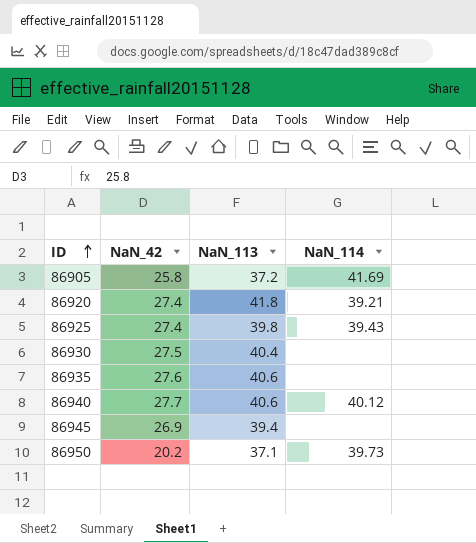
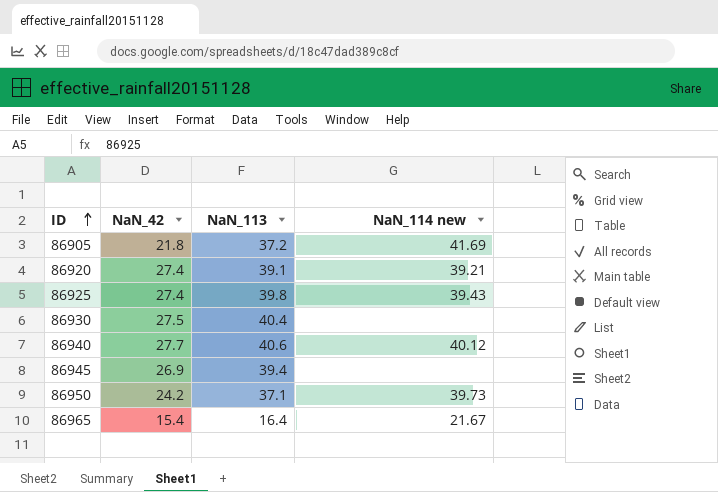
column name: NaN_114 -> NaN_114 new
row 86935: 27.6 | 40.6 | none -> none
86905 | NaN_42: 25.8 -> 21.8
86920 | NaN_113: 41.8 -> 39.1
86950 | NaN_42: 20.2 -> 24.2
row 86965: none -> 15.4 | 16.4 | 21.67

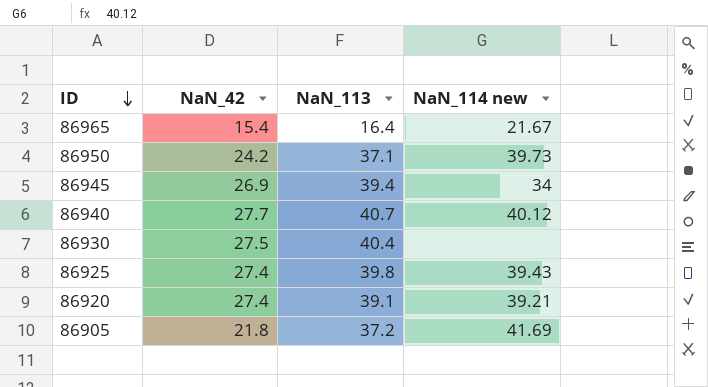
row order: ID ascending -> ID descending
86945 | NaN_114 new: none -> 34
86940 | NaN_113: 40.6 -> 40.7

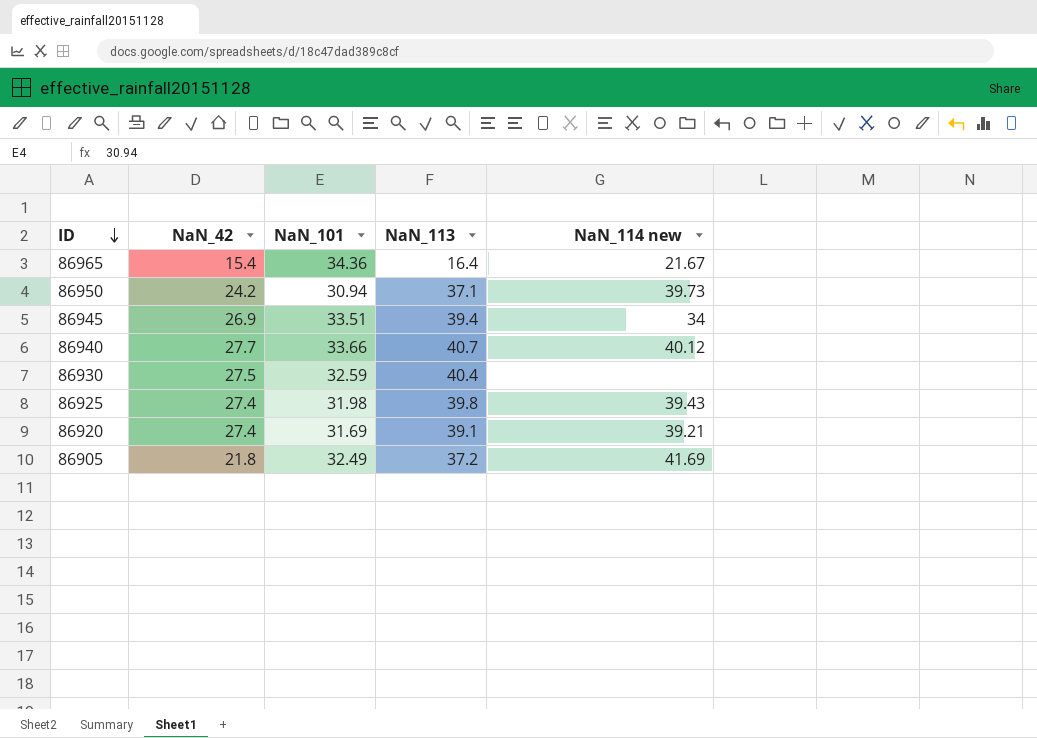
column NaN_101 | position: none -> 3

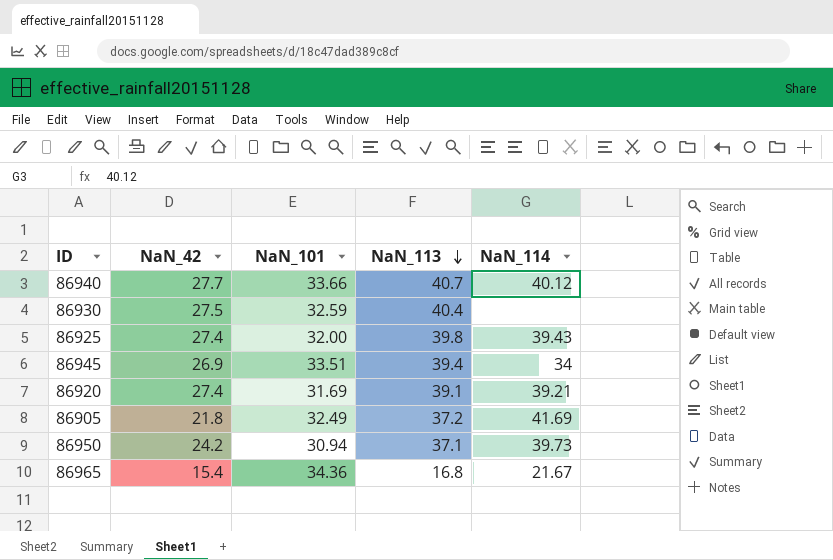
row order: ID descending -> NaN_113 descending
column name: NaN_114 new -> NaN_114
86925 | NaN_101: 31.98 -> 32.00
86965 | NaN_113: 16.4 -> 16.8

